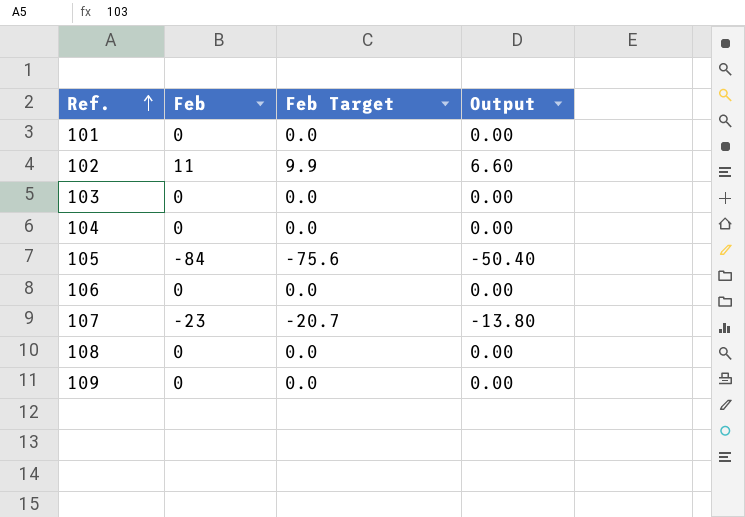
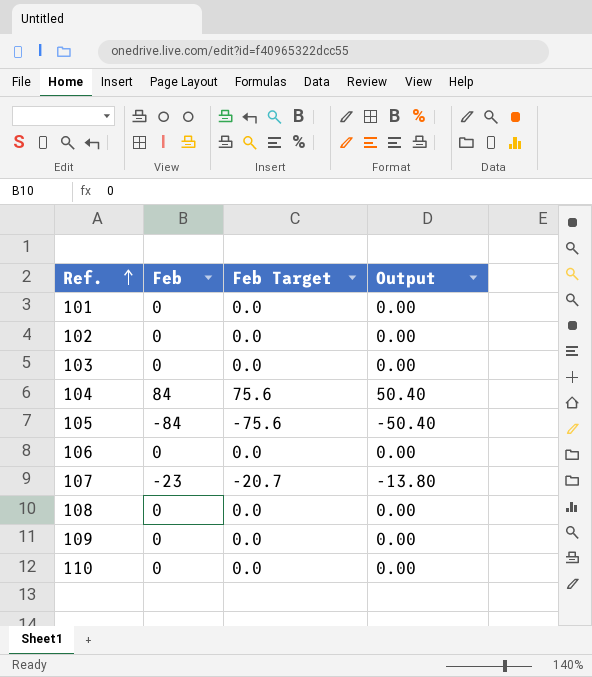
102 | Feb: 11 -> 0
102 | Feb Target: 9.9 -> 0.0
102 | Output: 6.60 -> 0.00
104 | Feb: 0 -> 84
104 | Feb Target: 0.0 -> 75.6
104 | Output: 0.00 -> 50.40
row 110: none -> 0 | 0.0 | 0.00

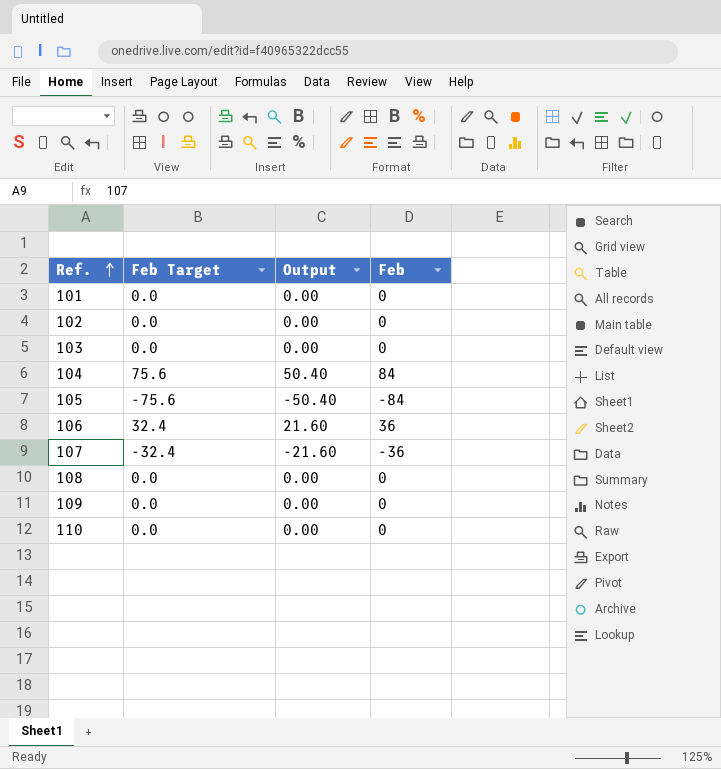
column Feb | position: 2 -> 4
106 | Feb Target: 0.0 -> 32.4
106 | Output: 0.00 -> 21.60
106 | Feb: 0 -> 36
107 | Feb Target: -20.7 -> -32.4
107 | Output: -13.80 -> -21.60
107 | Feb: -23 -> -36

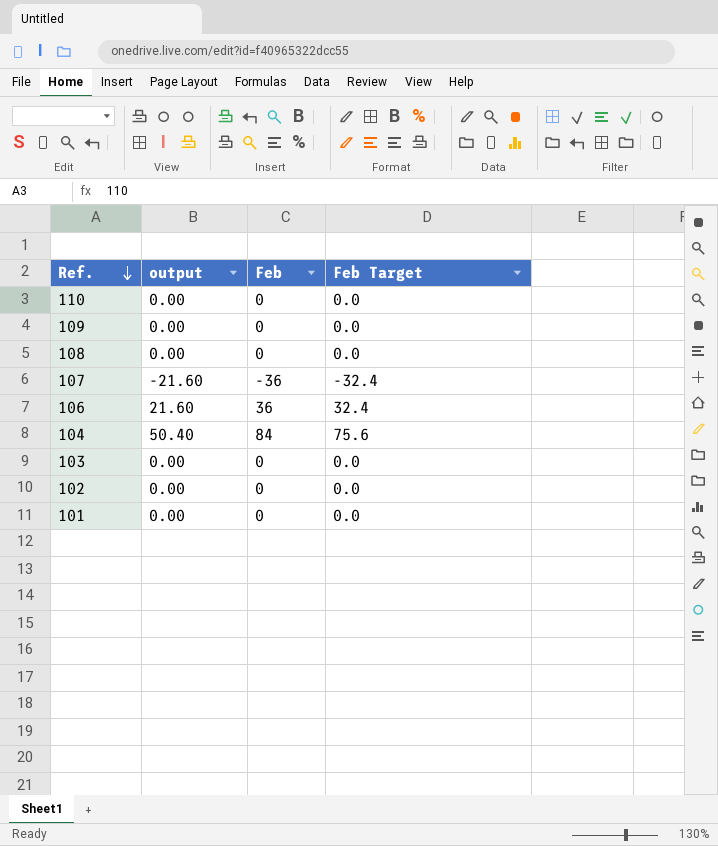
row order: Ref. ascending -> Ref. descending
column name: Output -> output
column Feb Target | position: 2 -> 4
row 105: -75.6 | -50.40 | -84 -> none

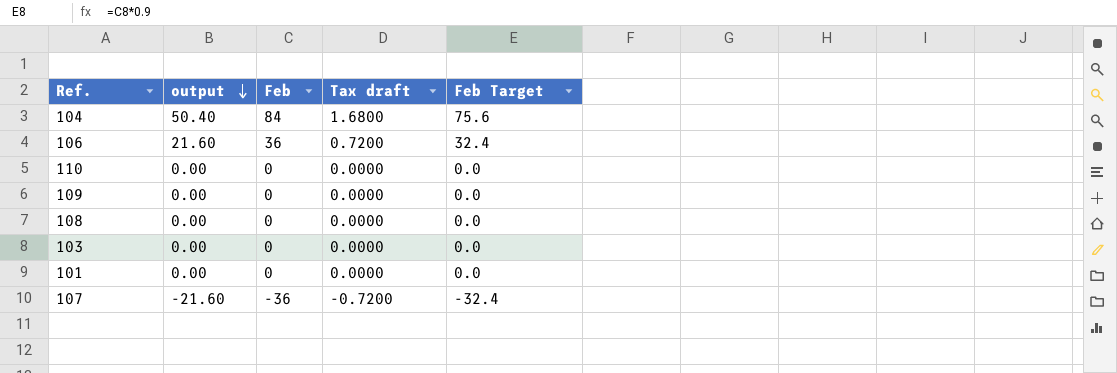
row order: Ref. descending -> output descending
column Tax draft | formula: none -> [Feb] * 0.02
row 102: 0.00 | 0 | 0.0 -> none

